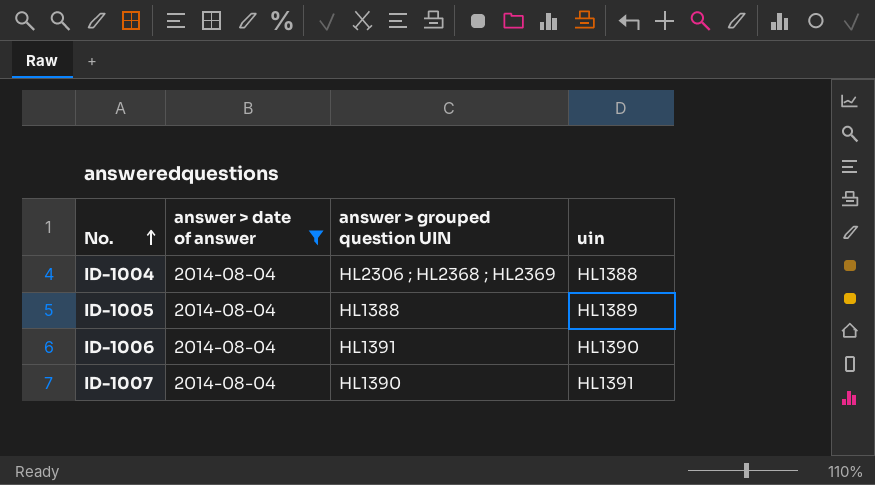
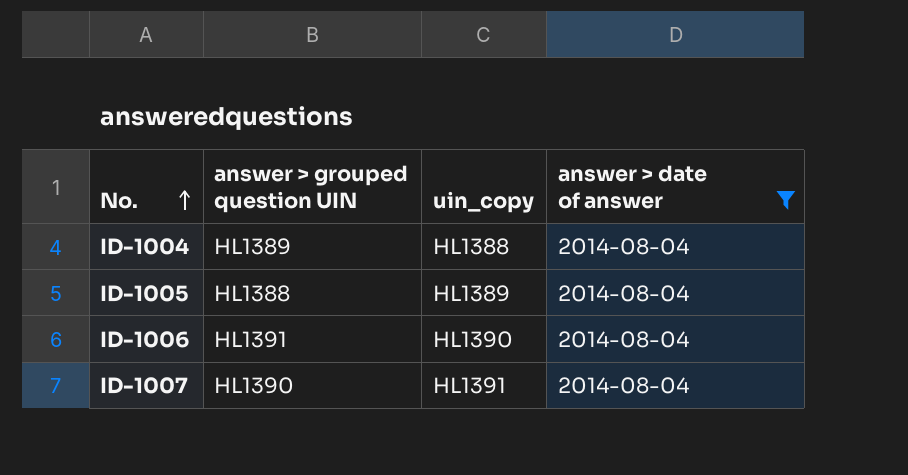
column name: uin -> uin_copy
column answer > date of answer | position: 2 -> 4
ID-1004 | answer > grouped question UIN: HL2306 ; HL2368 ; HL2369 -> HL1389

